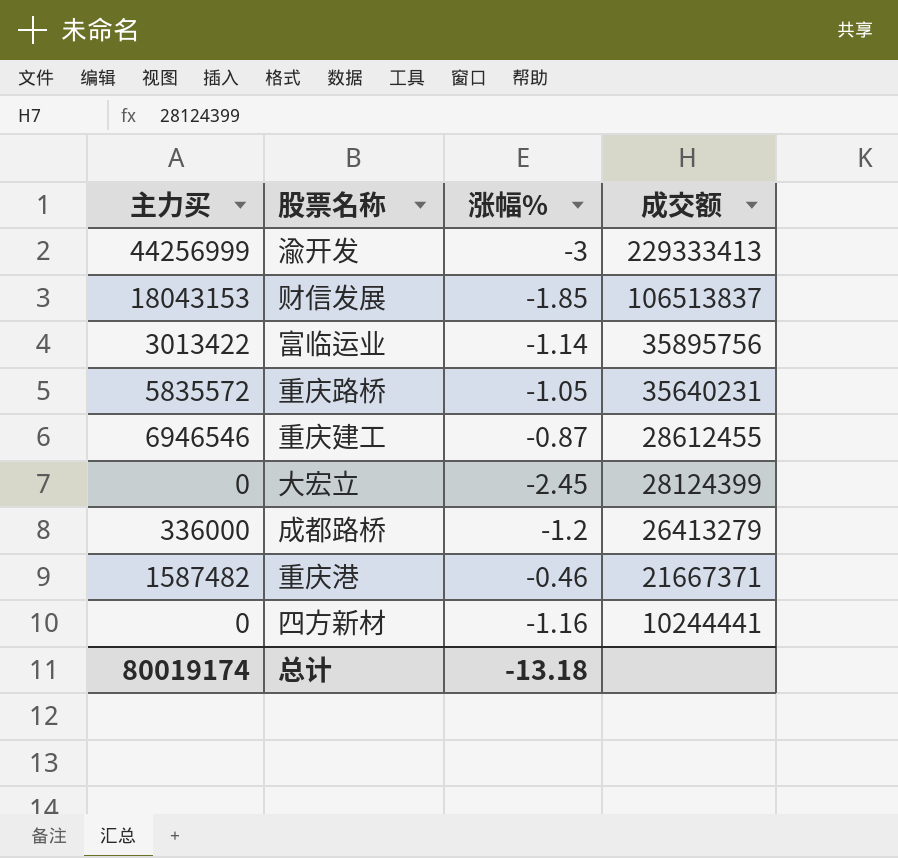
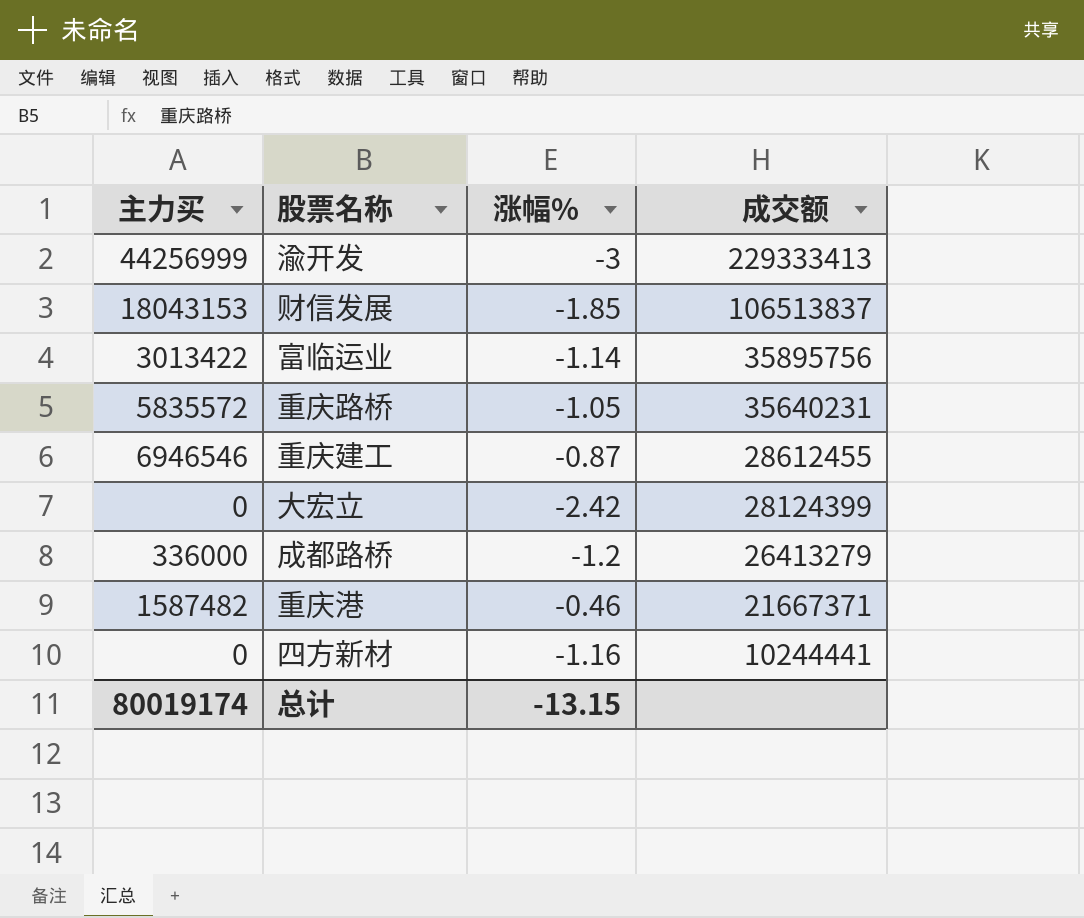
大宏立 | 涨幅%: -2.45 -> -2.42
总计 | 涨幅%: -13.18 -> -13.15

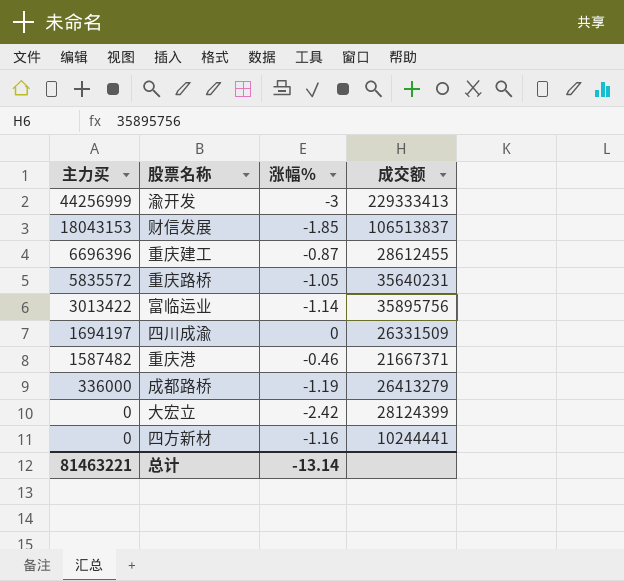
row order: 成交额 descending -> 主力买 descending
重庆建工 | 主力买: 6946546 -> 6696396
row 四川成渝: none -> 1694197 | 0 | 26331509
成都路桥 | 涨幅%: -1.2 -> -1.19
总计 | 主力买: 80019174 -> 81463221
总计 | 涨幅%: -13.15 -> -13.14

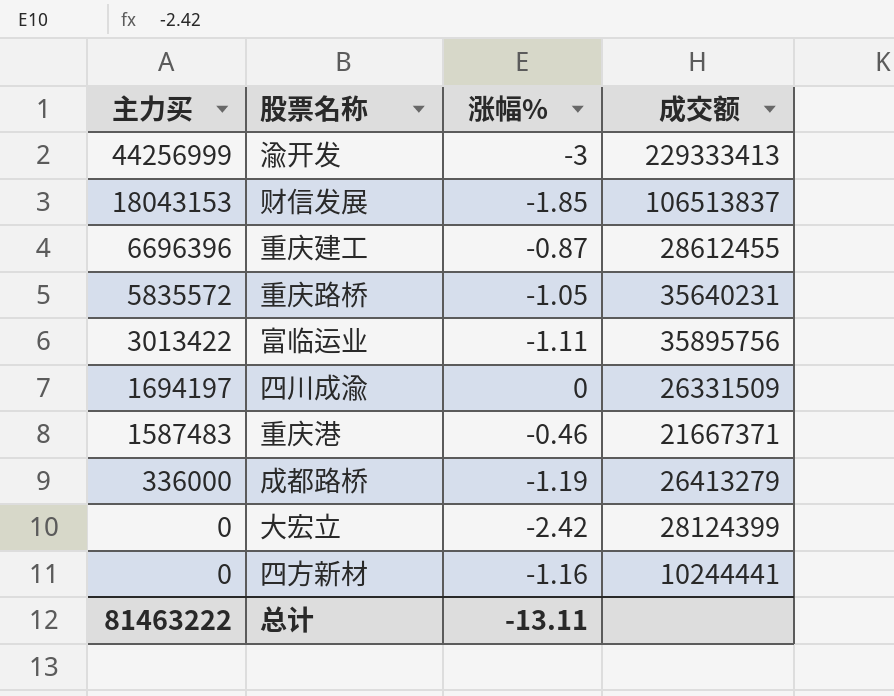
富临运业 | 涨幅%: -1.14 -> -1.11
重庆港 | 主力买: 1587482 -> 1587483
总计 | 主力买: 81463221 -> 81463222
总计 | 涨幅%: -13.14 -> -13.11

